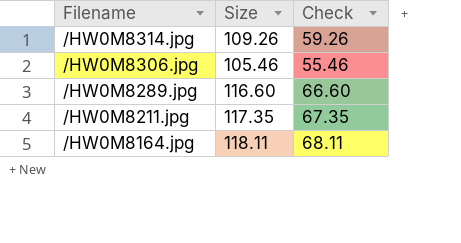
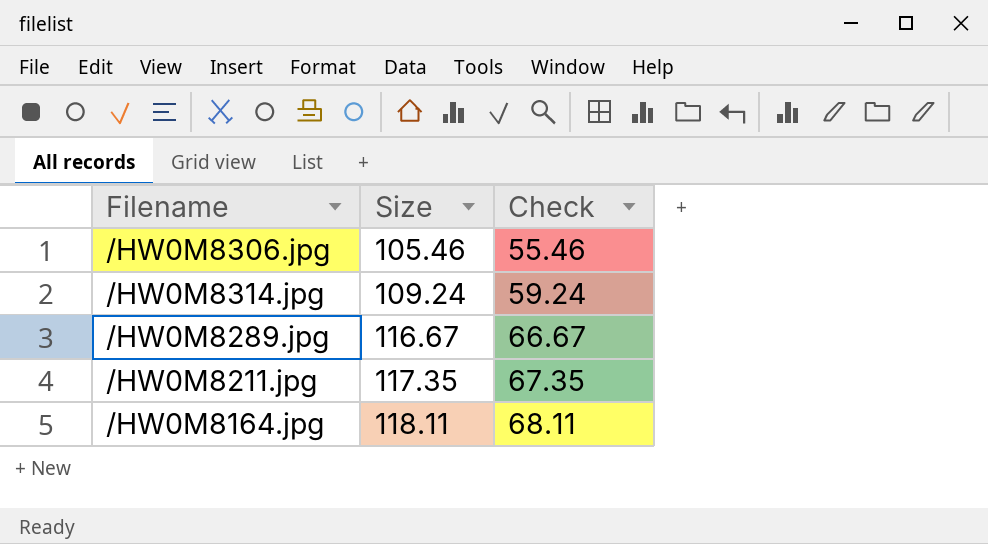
row order: Filename descending -> Size ascending
/HW0M8314.jpg | Size: 109.26 -> 109.24
/HW0M8314.jpg | Check: 59.26 -> 59.24
/HW0M8289.jpg | Size: 116.60 -> 116.67
/HW0M8289.jpg | Check: 66.60 -> 66.67

